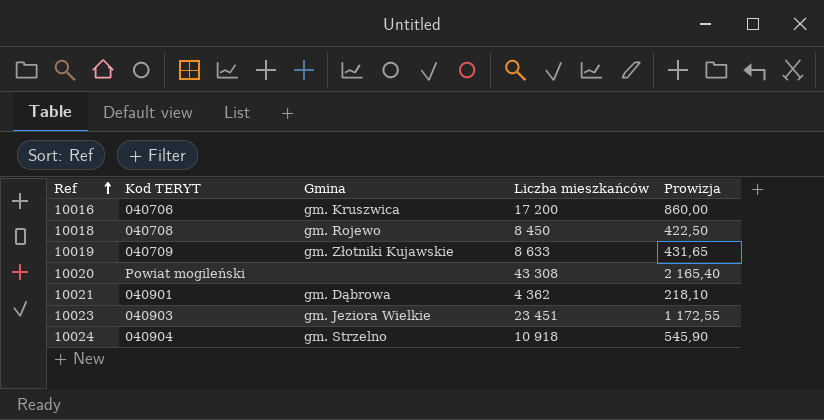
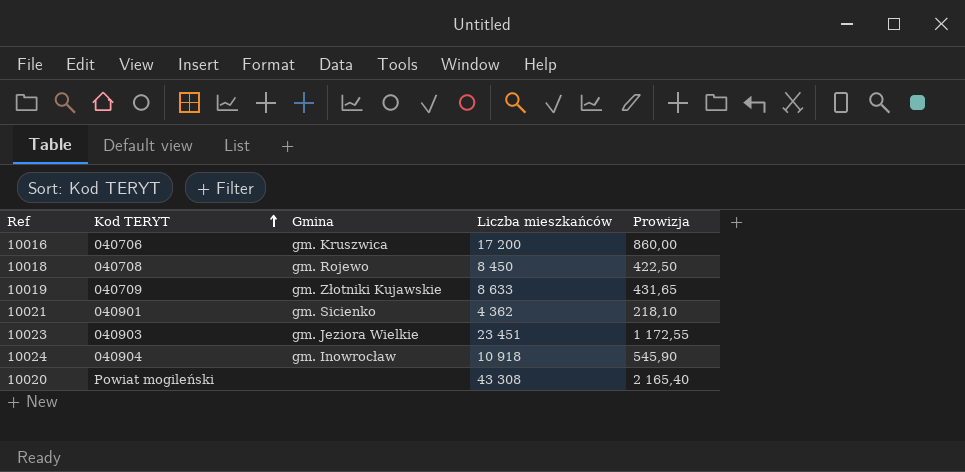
row order: Ref ascending -> Kod TERYT ascending
10021 | Gmina: gm. Dąbrowa -> gm. Sicienko
10024 | Gmina: gm. Strzelno -> gm. Inowrocław

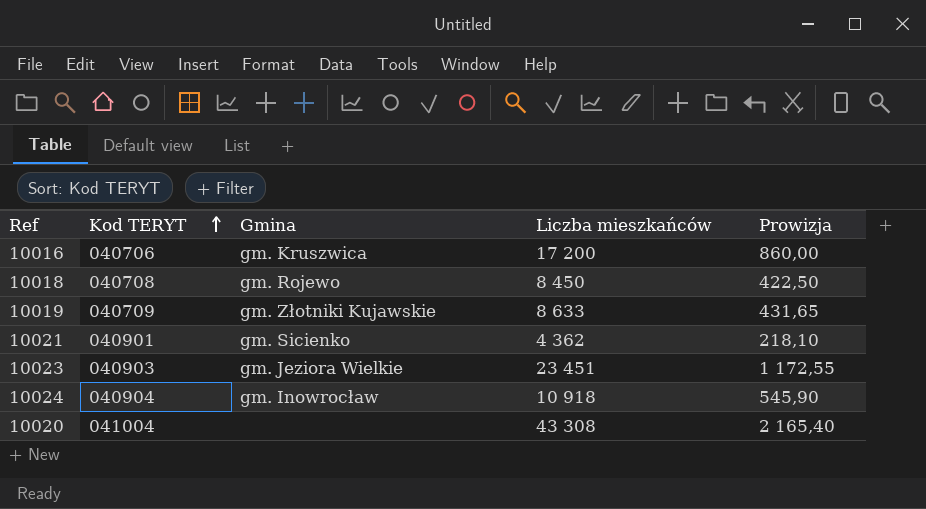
10020 | Kod TERYT: Powiat mogileński -> 041004

